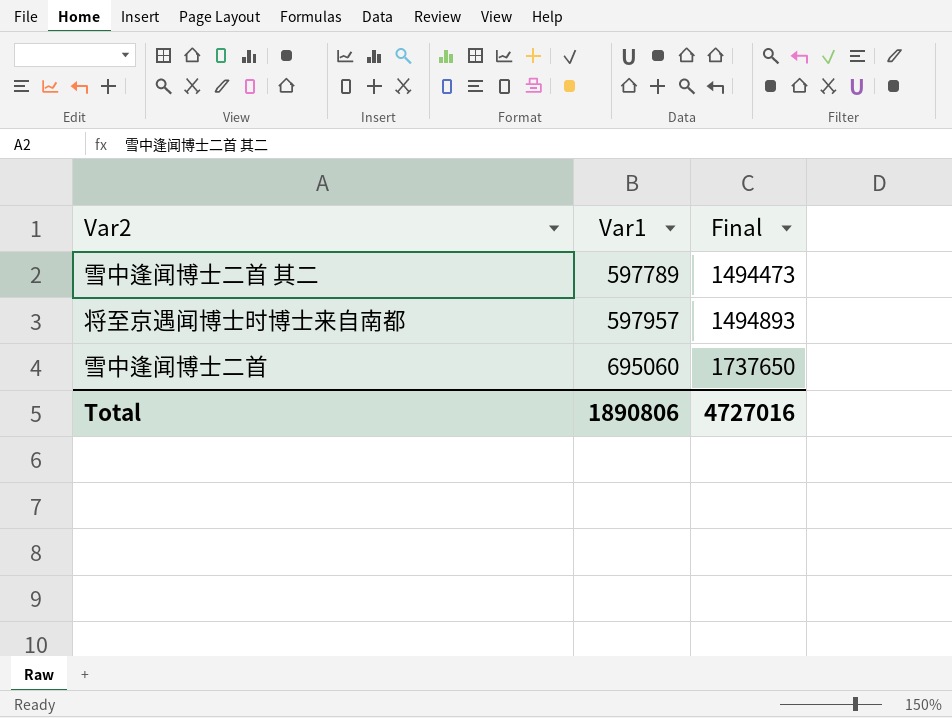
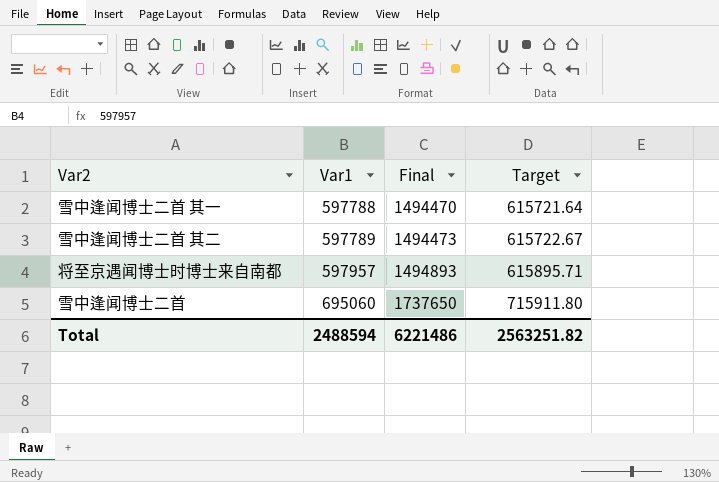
column Target | formula: none -> [Var1] * 1.03
row 雪中逢闻博士二首 其一: none -> 597788 | 1494470 | 615721.64
Total | Var1: 1890806 -> 2488594
Total | Final: 4727016 -> 6221486

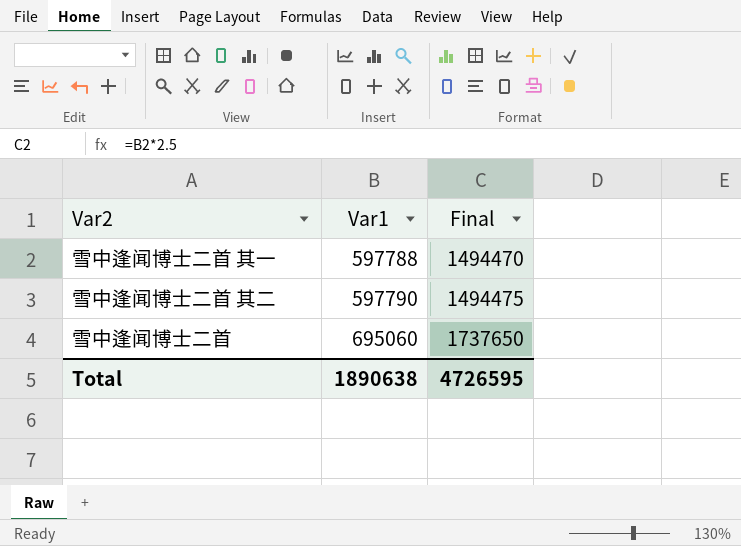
column Target | formula: [Var1] * 1.03 -> none
row 将至京遇闻博士时博士来自南都: 597957 | 1494893 | 615895.71 -> none
雪中逢闻博士二首 其二 | Var1: 597789 -> 597790
雪中逢闻博士二首 其二 | Final: 1494473 -> 1494475
Total | Var1: 2488594 -> 1890638
Total | Final: 6221486 -> 4726595

